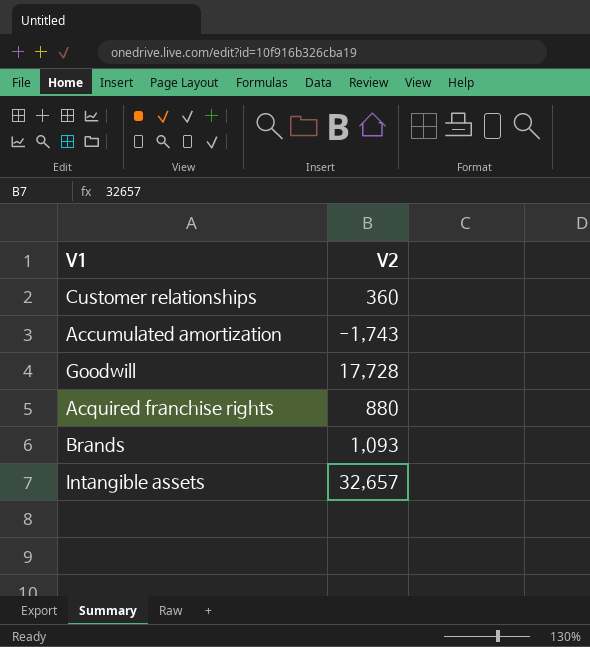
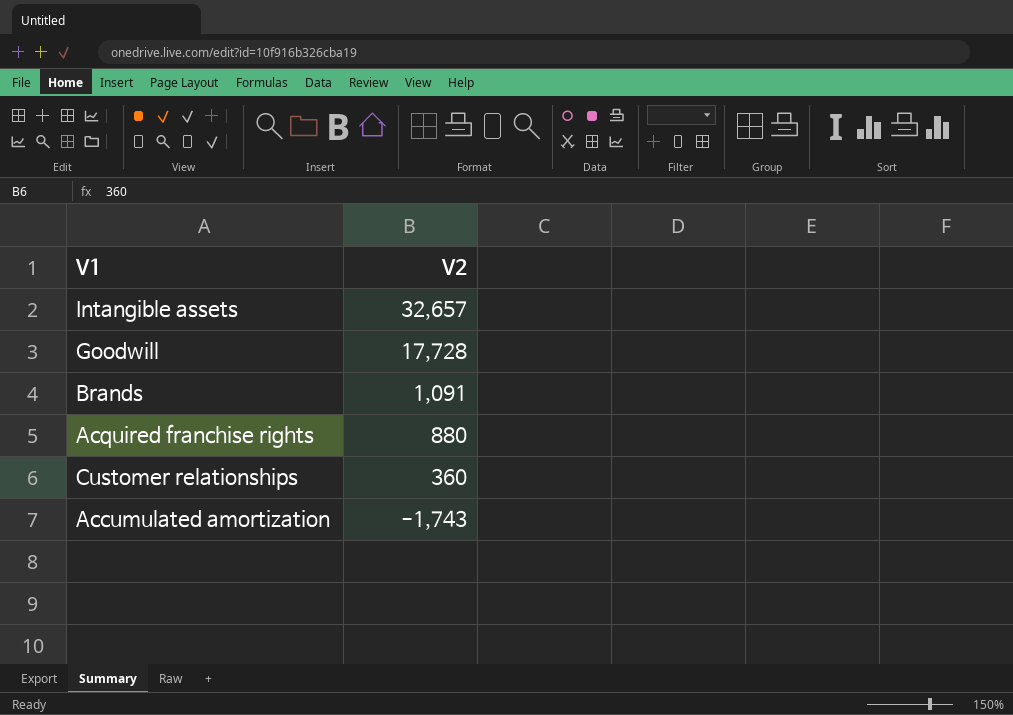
row order: none -> V2 descending
Brands | V2: 1,093 -> 1,091

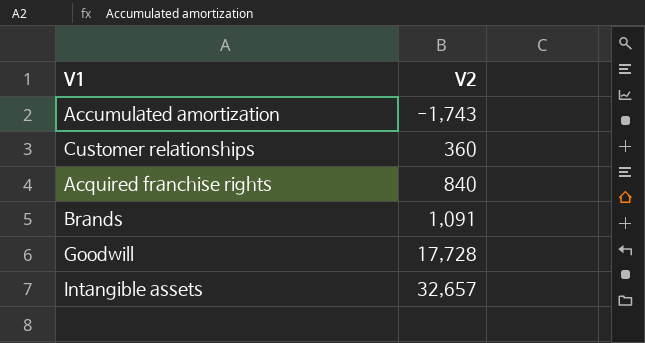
row order: V2 descending -> V2 ascending
Acquired franchise rights | V2: 880 -> 840

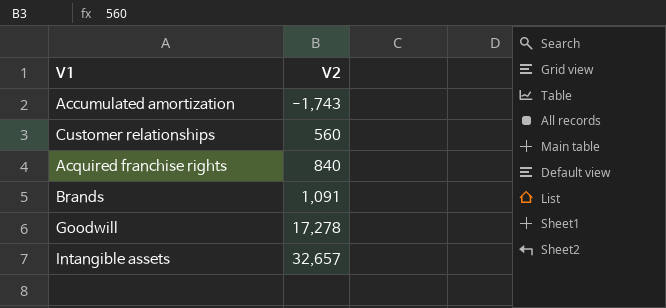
Customer relationships | V2: 360 -> 560
Goodwill | V2: 17,728 -> 17,278

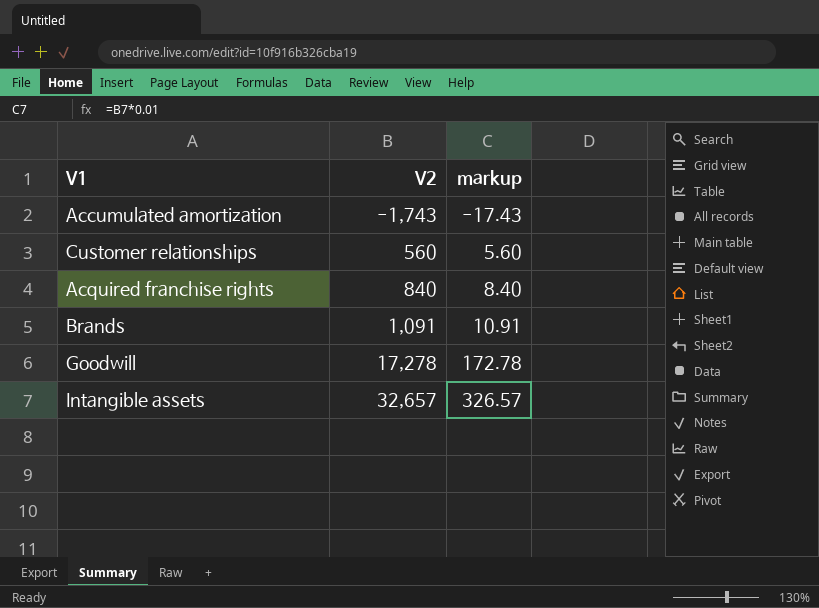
column markup | formula: none -> [V2] * 0.01

